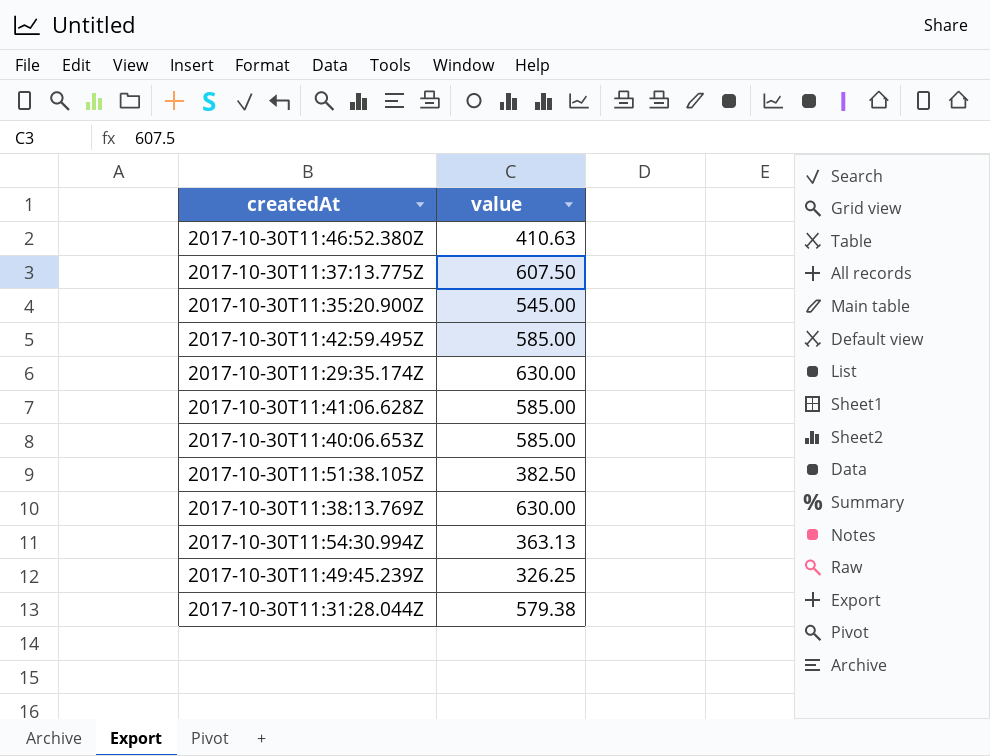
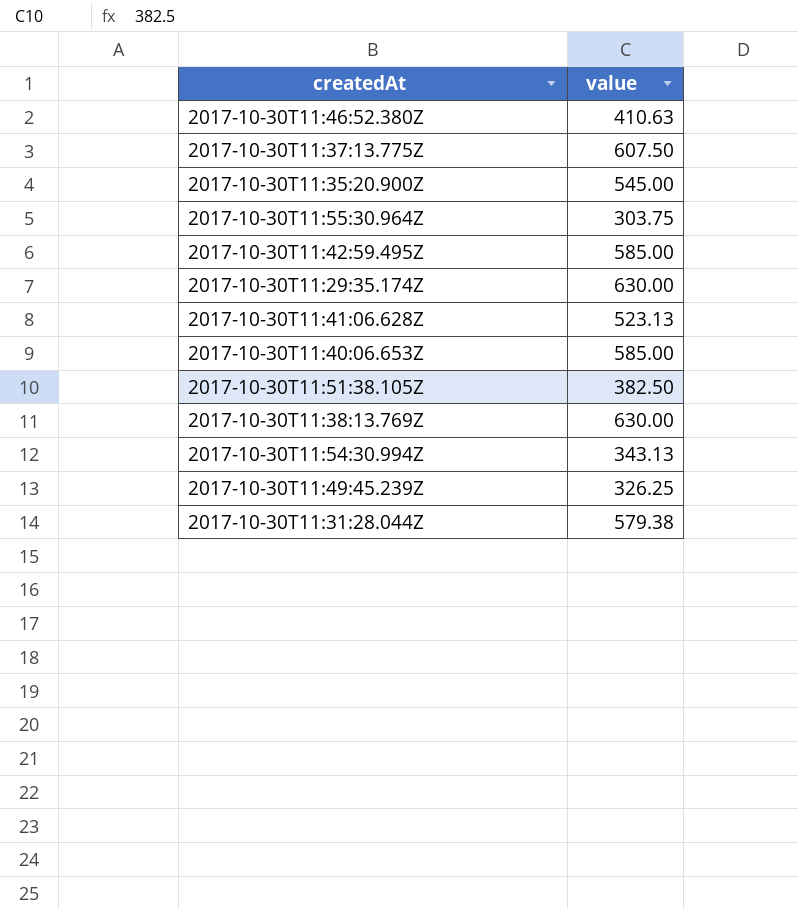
row 2017-10-30T11:55:30.964Z: none -> 303.75
2017-10-30T11:41:06.628Z | value: 585.00 -> 523.13
2017-10-30T11:54:30.994Z | value: 363.13 -> 343.13

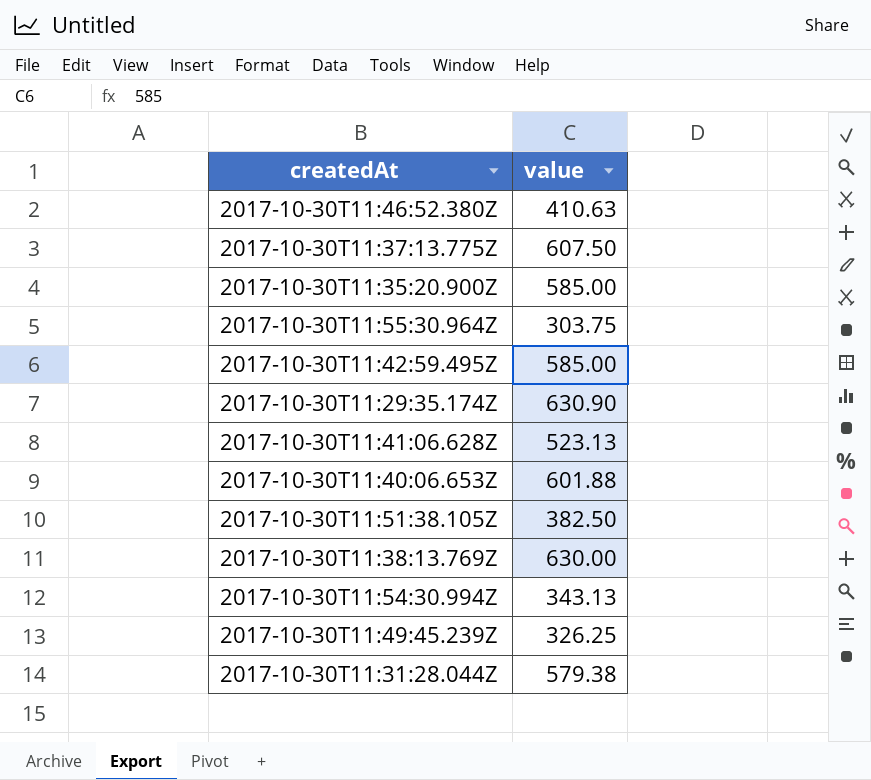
2017-10-30T11:35:20.900Z | value: 545.00 -> 585.00
2017-10-30T11:29:35.174Z | value: 630.00 -> 630.90
2017-10-30T11:40:06.653Z | value: 585.00 -> 601.88

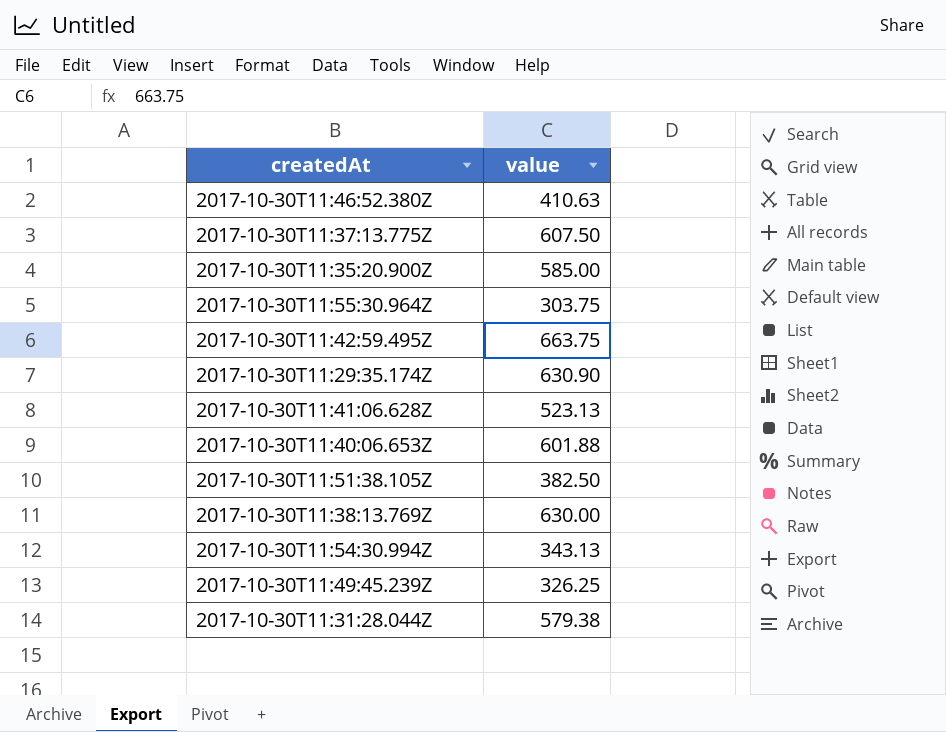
2017-10-30T11:42:59.495Z | value: 585.00 -> 663.75

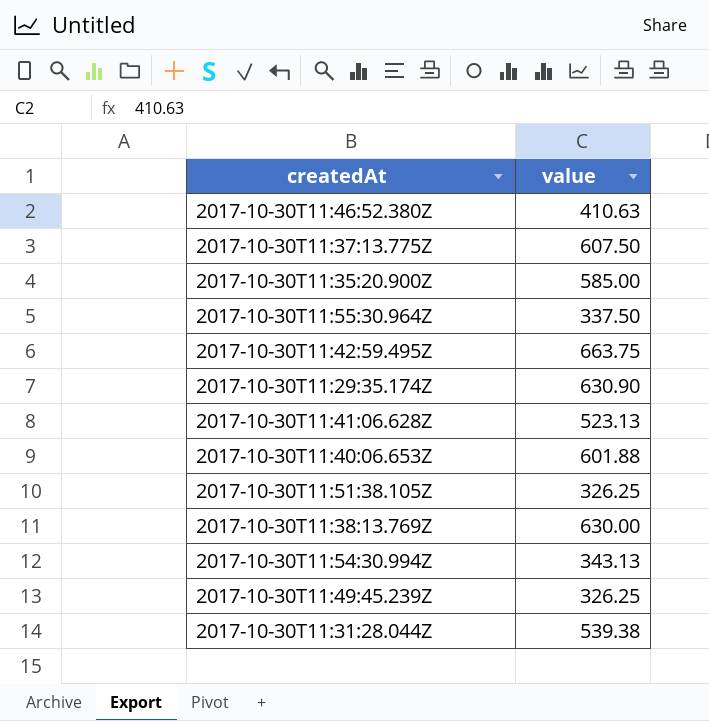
2017-10-30T11:55:30.964Z | value: 303.75 -> 337.50
2017-10-30T11:51:38.105Z | value: 382.50 -> 326.25
2017-10-30T11:31:28.044Z | value: 579.38 -> 539.38

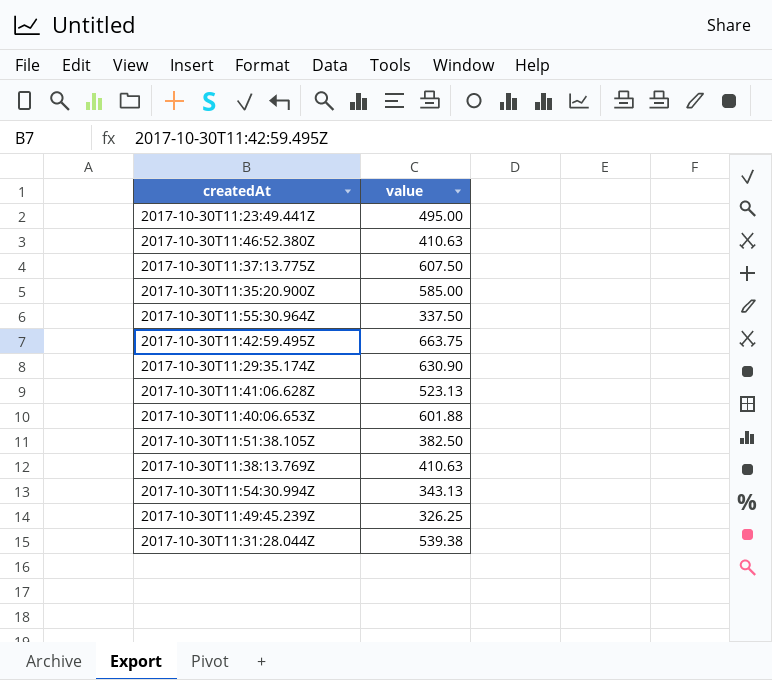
row 2017-10-30T11:23:49.441Z: none -> 495.00
2017-10-30T11:51:38.105Z | value: 326.25 -> 382.50
2017-10-30T11:38:13.769Z | value: 630.00 -> 410.63

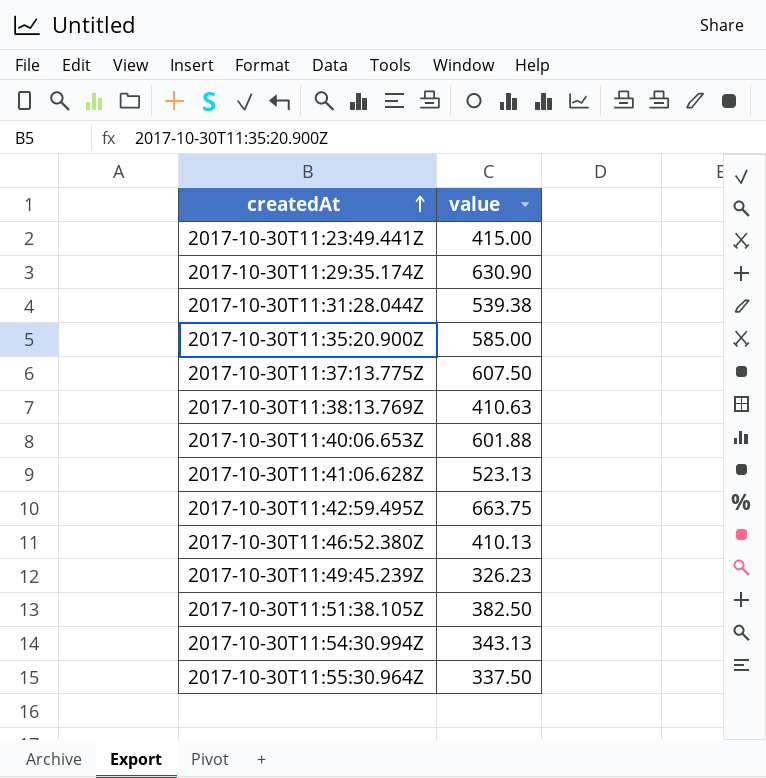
row order: none -> createdAt ascending
2017-10-30T11:23:49.441Z | value: 495.00 -> 415.00
2017-10-30T11:46:52.380Z | value: 410.63 -> 410.13
2017-10-30T11:49:45.239Z | value: 326.25 -> 326.23

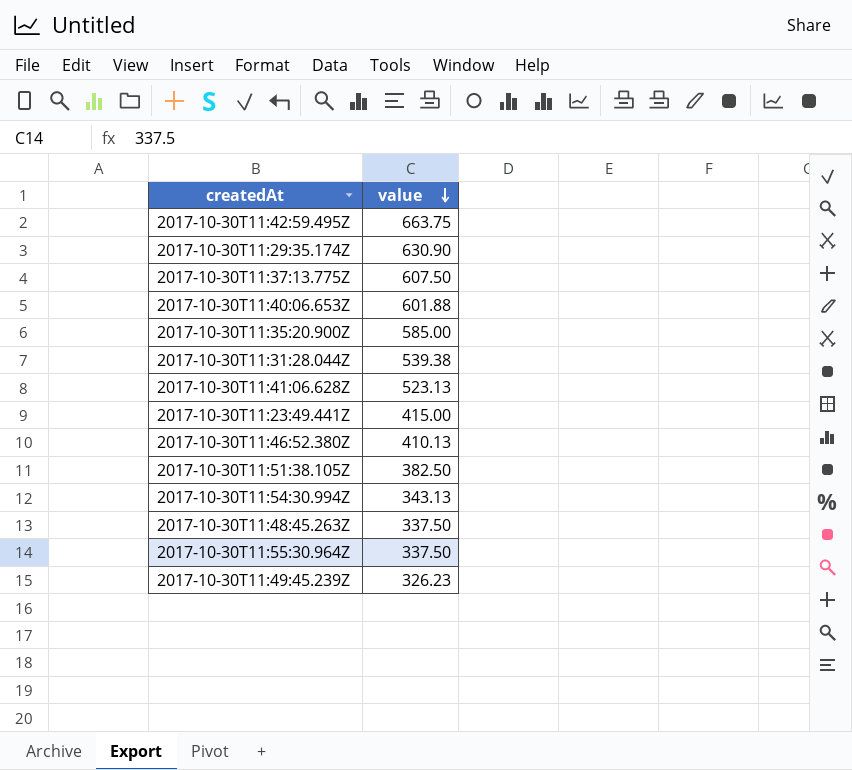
row order: createdAt ascending -> value descending
row 2017-10-30T11:38:13.769Z: 410.63 -> none
row 2017-10-30T11:48:45.263Z: none -> 337.50

